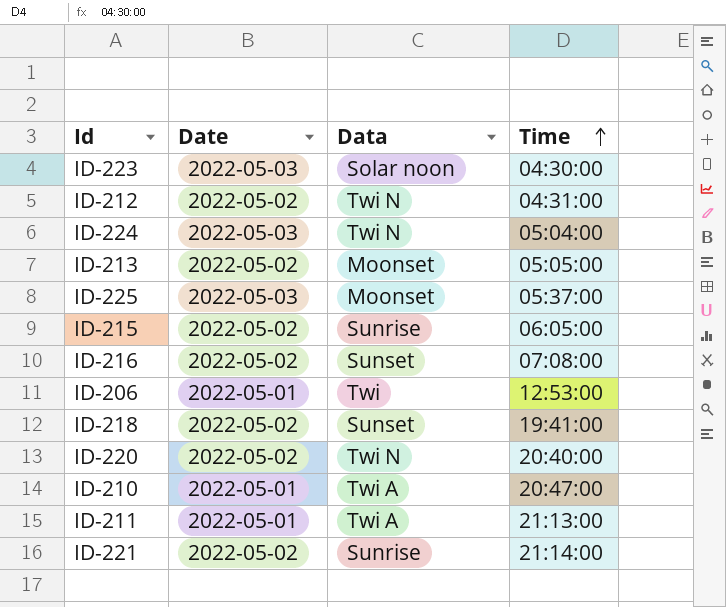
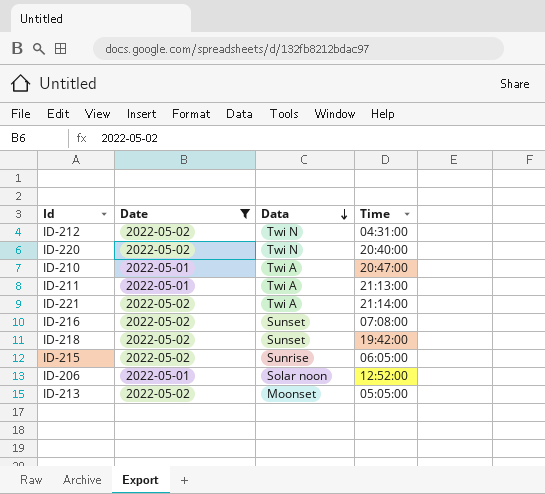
filter: none -> Date != 2022-05-03
row order: Time ascending -> Data descending
ID-221 | Data: Sunrise -> Twi A
ID-218 | Time: 19:41:00 -> 19:42:00
ID-206 | Data: Twi -> Solar noon
ID-206 | Time: 12:53:00 -> 12:52:00

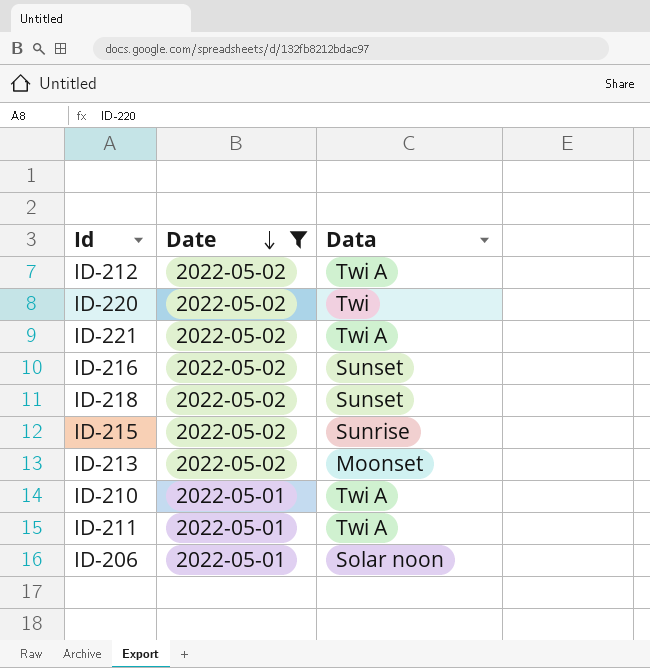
row order: Data descending -> Date descending
column Time | position: 4 -> none
ID-212 | Data: Twi N -> Twi A
ID-220 | Data: Twi N -> Twi

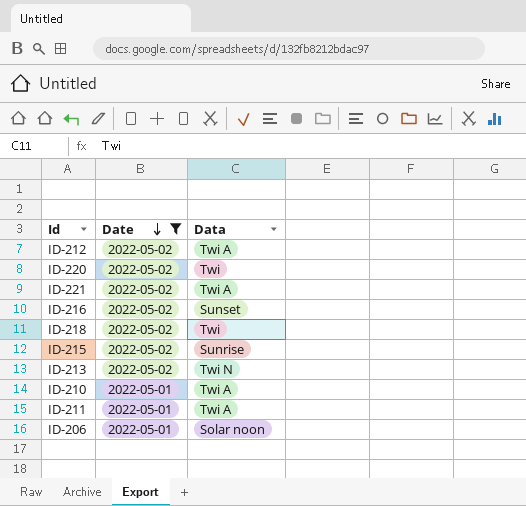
ID-218 | Data: Sunset -> Twi
ID-213 | Data: Moonset -> Twi N

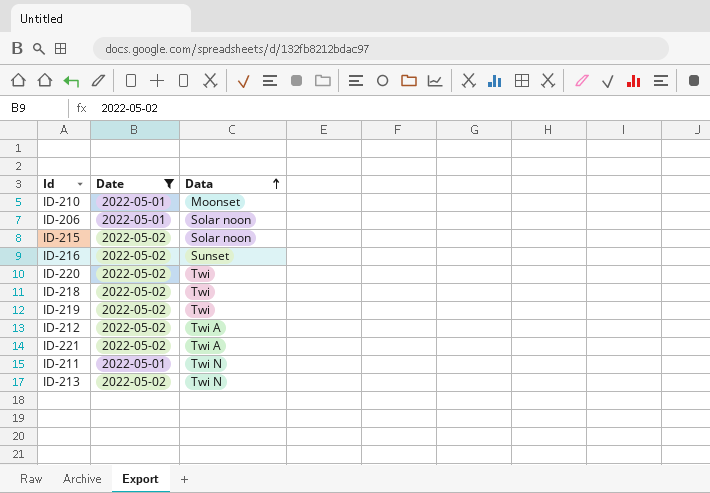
row order: Date descending -> Data ascending
ID-210 | Data: Twi A -> Moonset
ID-215 | Data: Sunrise -> Solar noon
row ID-219: none -> 2022-05-02 | Twi
ID-211 | Data: Twi A -> Twi N

